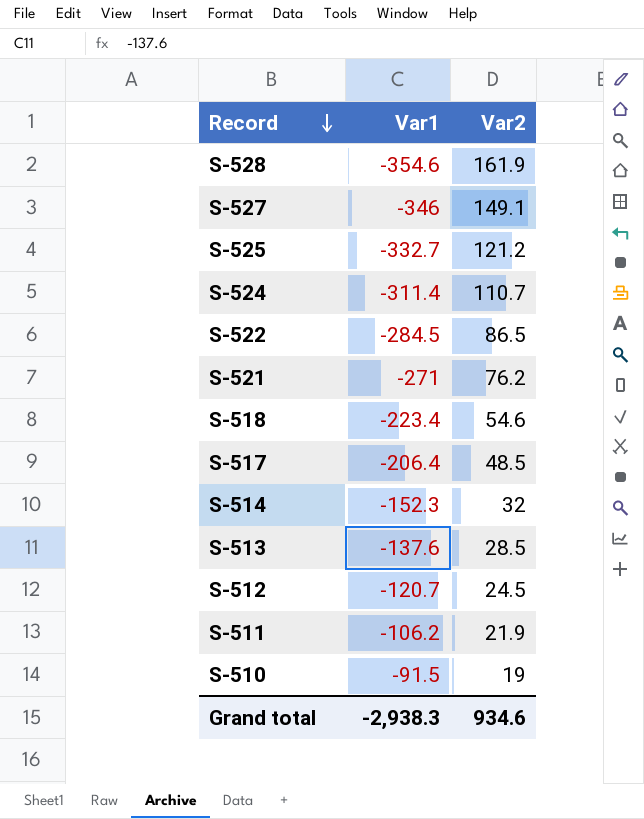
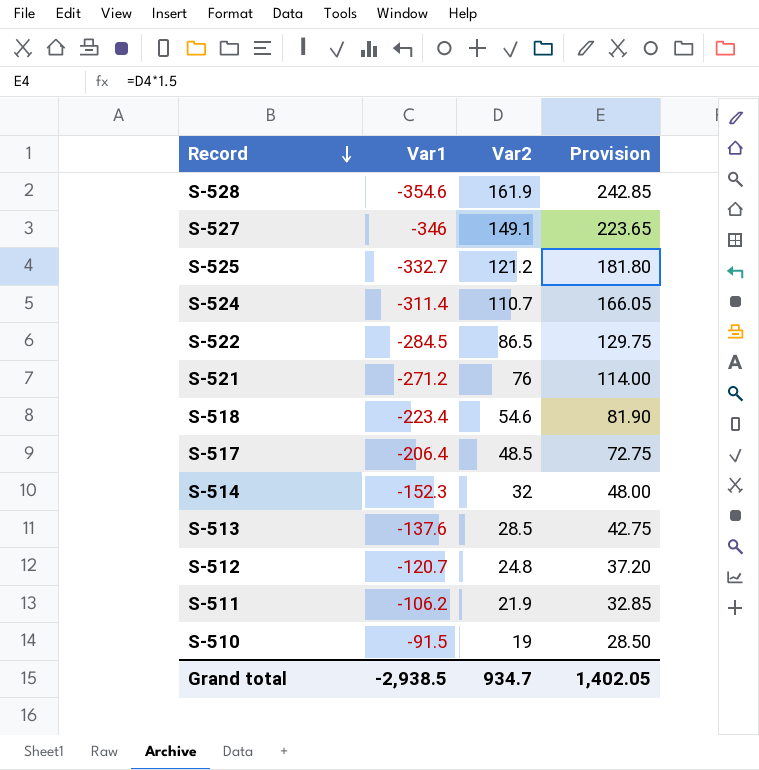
column Provision | formula: none -> [Var2] * 1.5
S-521 | Var1: -271 -> -271.2
S-521 | Var2: 76.2 -> 76
S-512 | Var2: 24.5 -> 24.8
Grand total | Var1: -2,938.3 -> -2,938.5
Grand total | Var2: 934.6 -> 934.7

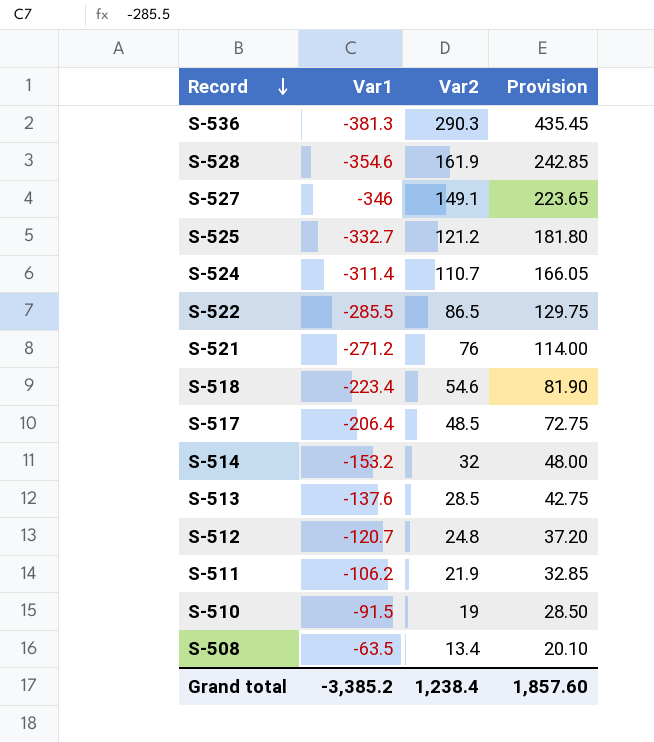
row S-536: none -> -381.3 | 290.3 | 435.45
S-522 | Var1: -284.5 -> -285.5
S-514 | Var1: -152.3 -> -153.2
row S-508: none -> -63.5 | 13.4 | 20.10
Grand total | Var1: -2,938.5 -> -3,385.2
Grand total | Var2: 934.7 -> 1,238.4
Grand total | Provision: 1,402.05 -> 1,857.60

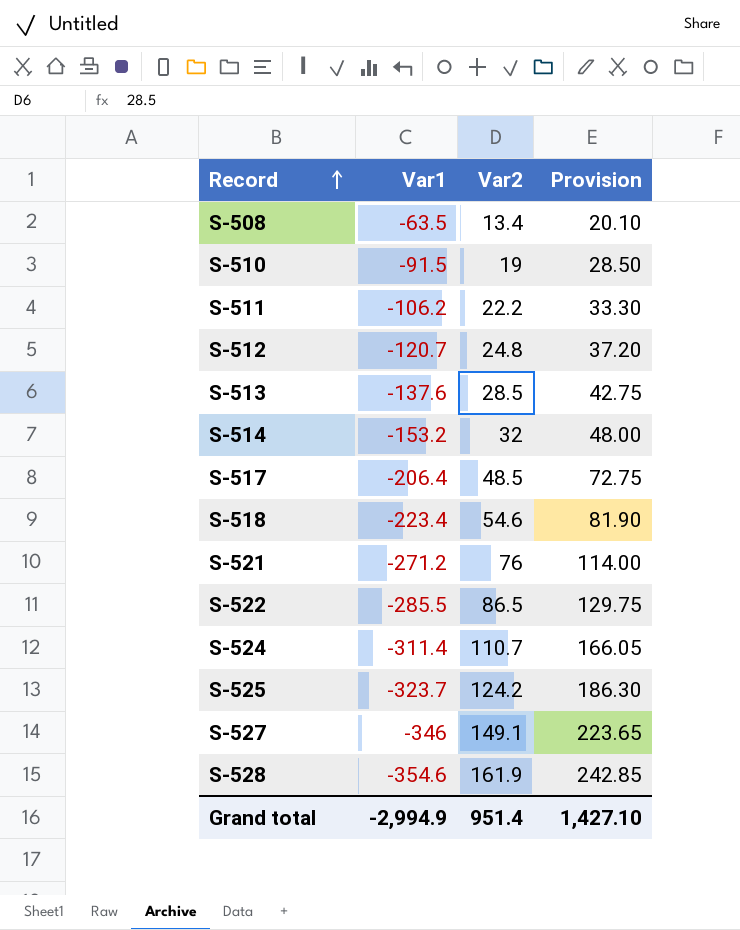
row order: Record descending -> Record ascending
row S-536: -381.3 | 290.3 | 435.45 -> none
S-511 | Var2: 21.9 -> 22.2
S-511 | Provision: 32.85 -> 33.30
S-525 | Var1: -332.7 -> -323.7
S-525 | Var2: 121.2 -> 124.2
S-525 | Provision: 181.80 -> 186.30
Grand total | Var1: -3,385.2 -> -2,994.9
Grand total | Var2: 1,238.4 -> 951.4
Grand total | Provision: 1,857.60 -> 1,427.10

